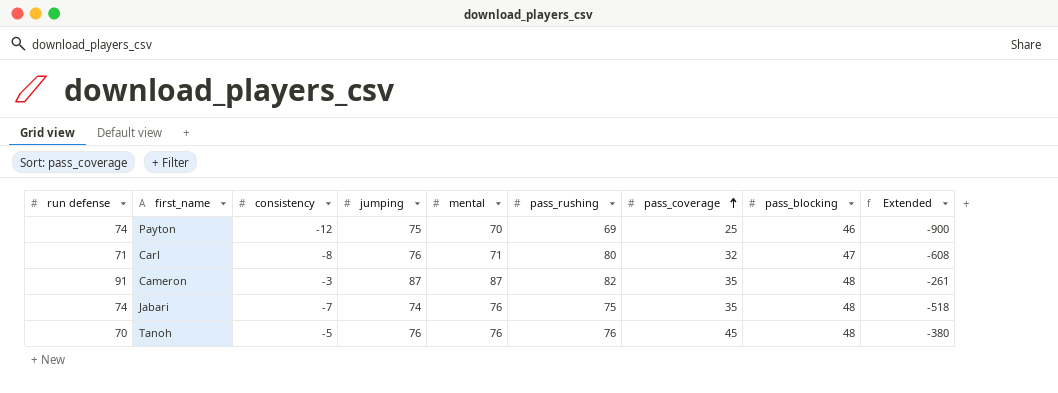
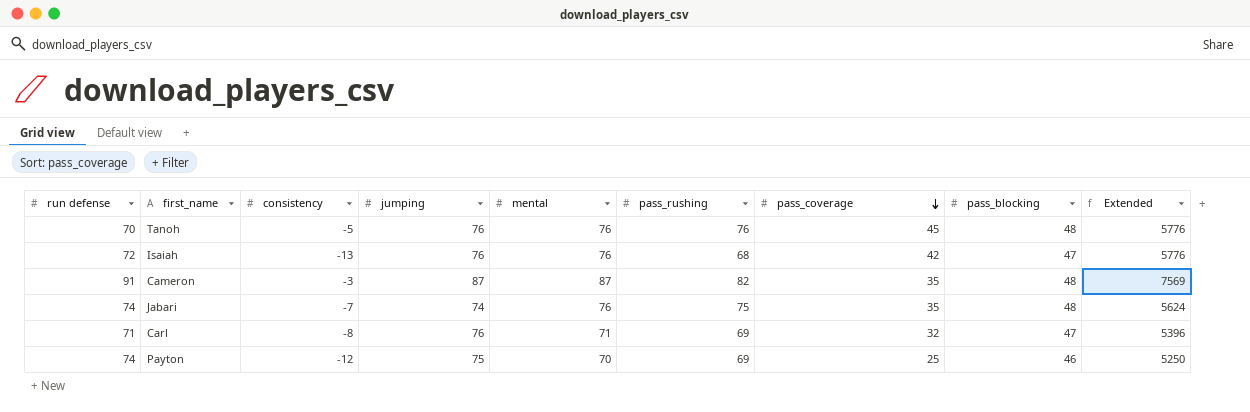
row order: pass_coverage ascending -> pass_coverage descending
column Extended | formula: [consistency] * [jumping] -> [jumping] * [mental]
row Isaiah: none -> 72 | -13 | 76 | 76 | 68 | 42 | 47 | 5776
Carl | pass_rushing: 80 -> 69

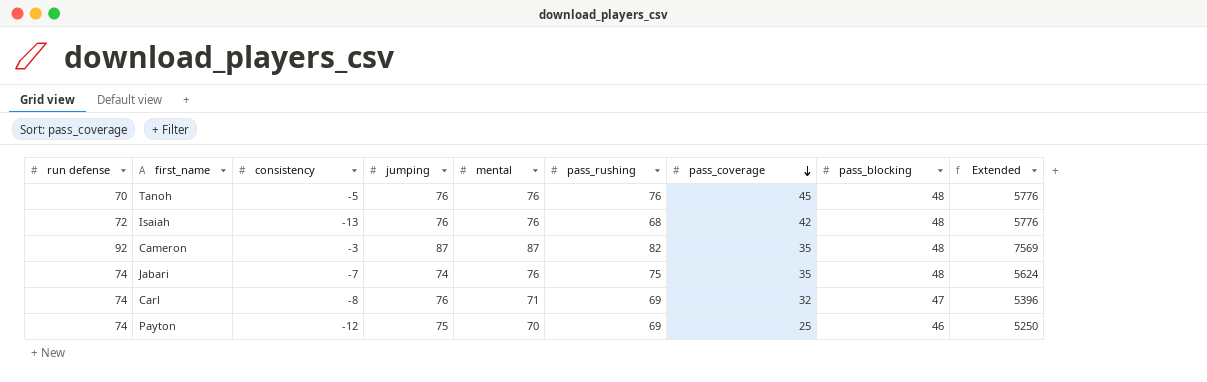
Isaiah | pass_blocking: 47 -> 48
Cameron | run defense: 91 -> 92
Carl | run defense: 71 -> 74

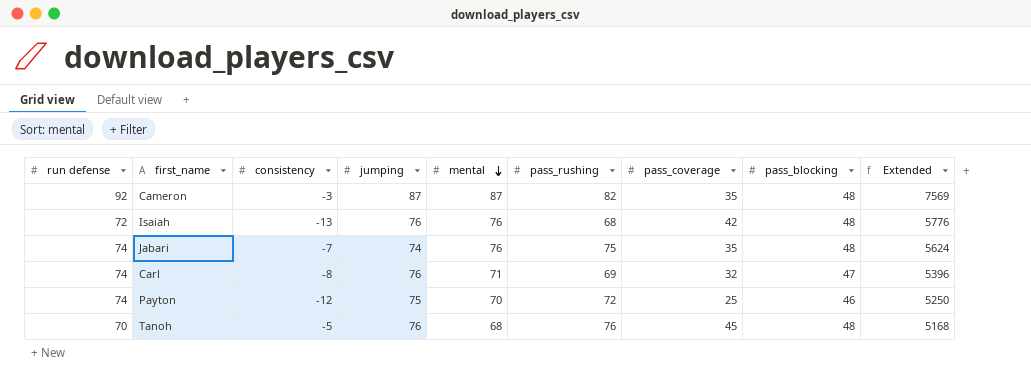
row order: pass_coverage descending -> mental descending
Payton | pass_rushing: 69 -> 72
Tanoh | mental: 76 -> 68
Tanoh | Extended: 5776 -> 5168

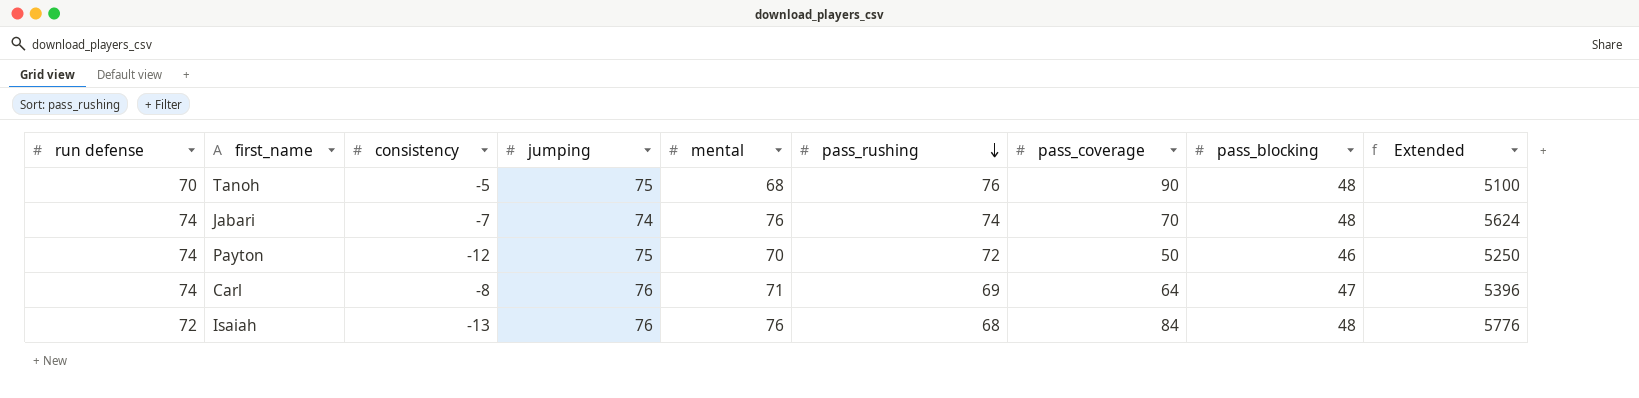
row order: mental descending -> pass_rushing descending
row Cameron: 92 | -3 | 87 | 87 | 82 | 35 | 48 | 7569 -> none
Tanoh | jumping: 76 -> 75
Tanoh | pass_coverage: 45 -> 90
Tanoh | Extended: 5168 -> 5100
Jabari | pass_rushing: 75 -> 74
Jabari | pass_coverage: 35 -> 70
Payton | pass_coverage: 25 -> 50
Carl | pass_coverage: 32 -> 64
Isaiah | pass_coverage: 42 -> 84

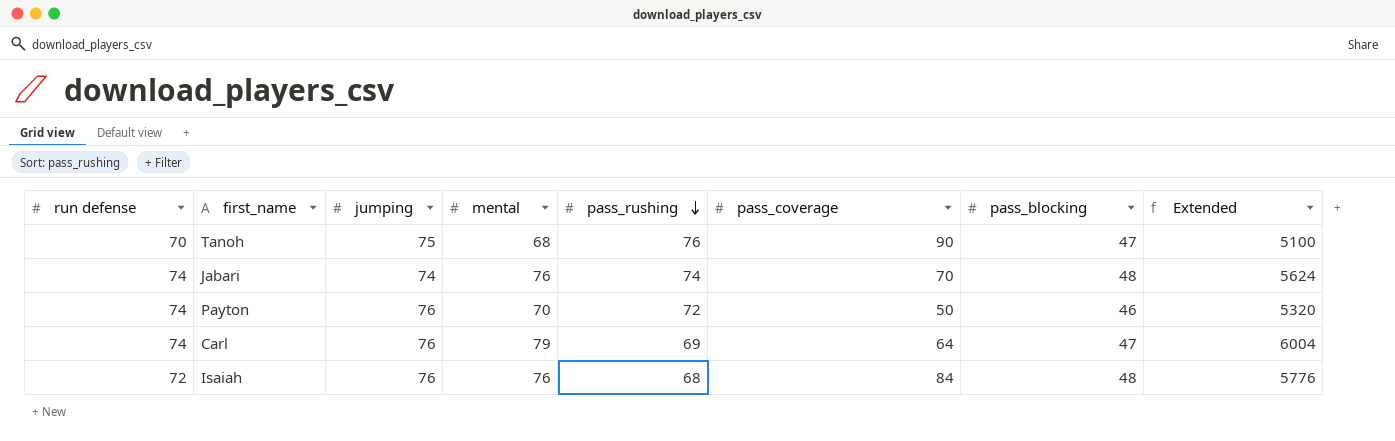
column consistency | position: 3 -> none
Tanoh | pass_blocking: 48 -> 47
Payton | jumping: 75 -> 76
Payton | Extended: 5250 -> 5320
Carl | mental: 71 -> 79
Carl | Extended: 5396 -> 6004

